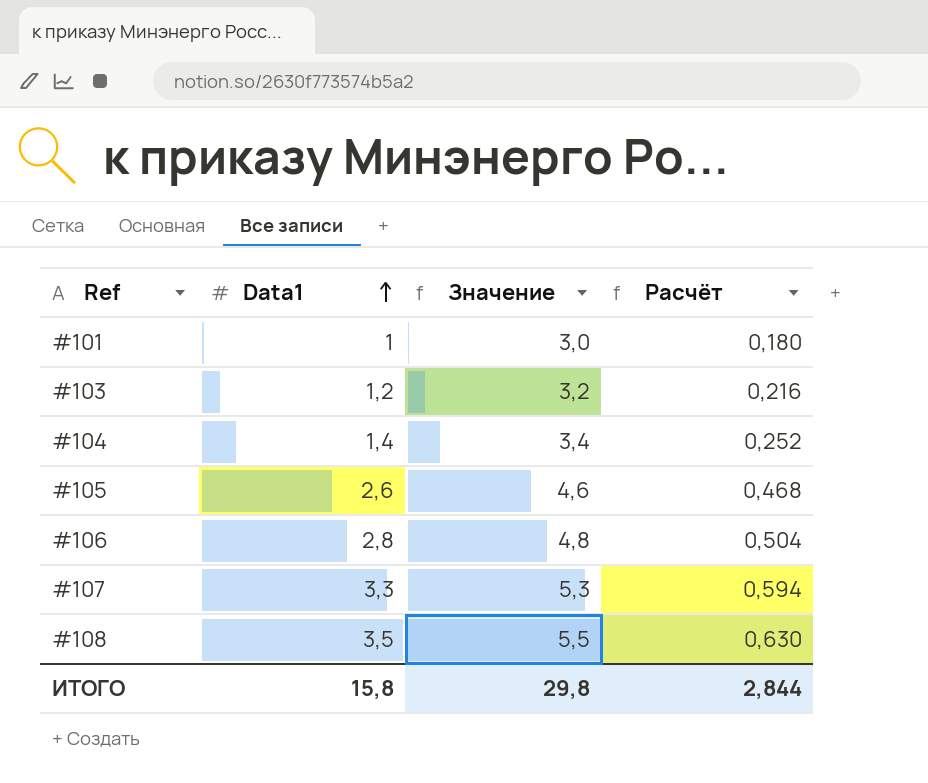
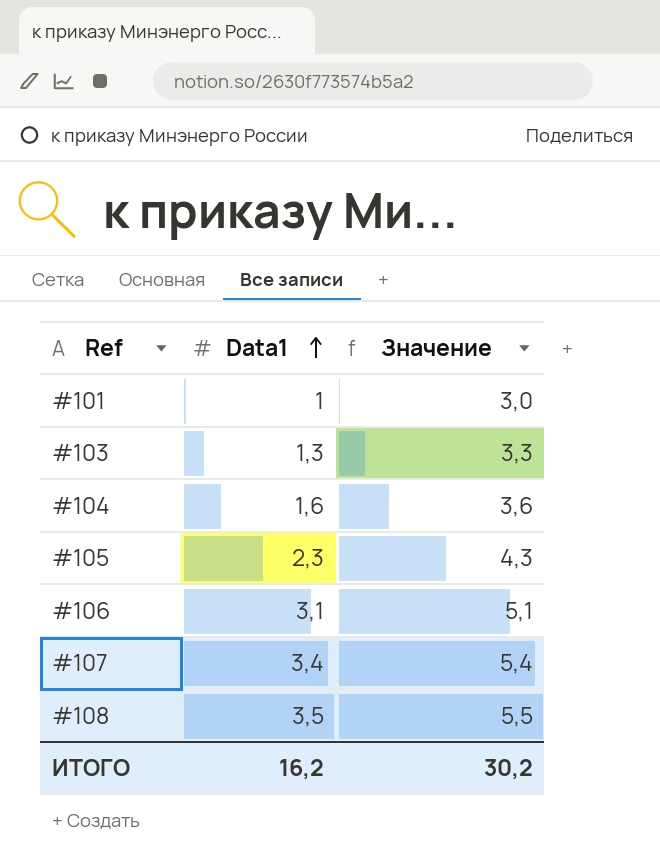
column Расчёт | formula: [Data1] * 0,18 -> none
#103 | Data1: 1,2 -> 1,3
#103 | Значение: 3,2 -> 3,3
#104 | Data1: 1,4 -> 1,6
#104 | Значение: 3,4 -> 3,6
#105 | Data1: 2,6 -> 2,3
#105 | Значение: 4,6 -> 4,3
#106 | Data1: 2,8 -> 3,1
#106 | Значение: 4,8 -> 5,1
#107 | Data1: 3,3 -> 3,4
#107 | Значение: 5,3 -> 5,4
ИТОГО | Data1: 15,8 -> 16,2
ИТОГО | Значение: 29,8 -> 30,2

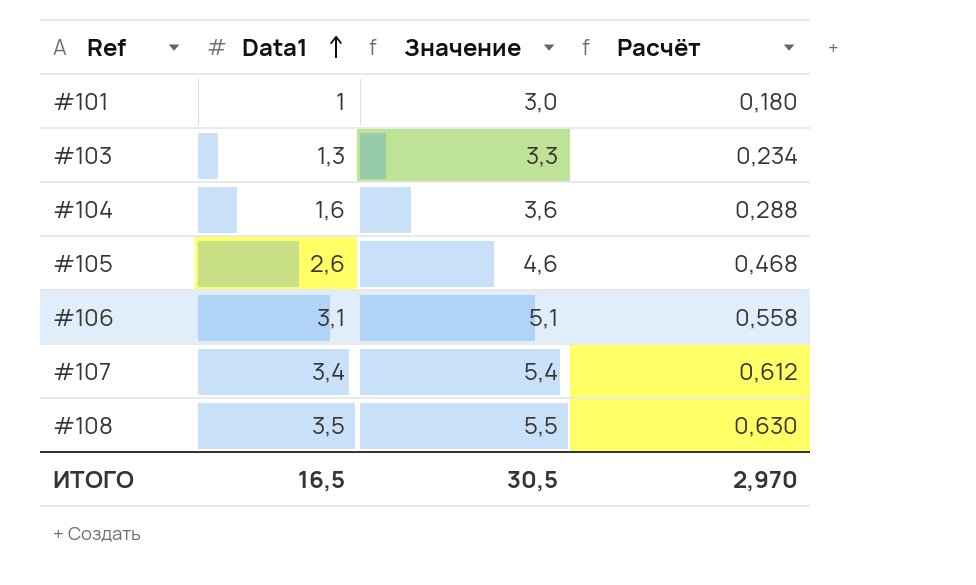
column Расчёт | formula: none -> [Data1] * 0,18
#105 | Data1: 2,3 -> 2,6
#105 | Значение: 4,3 -> 4,6
ИТОГО | Data1: 16,2 -> 16,5
ИТОГО | Значение: 30,2 -> 30,5

